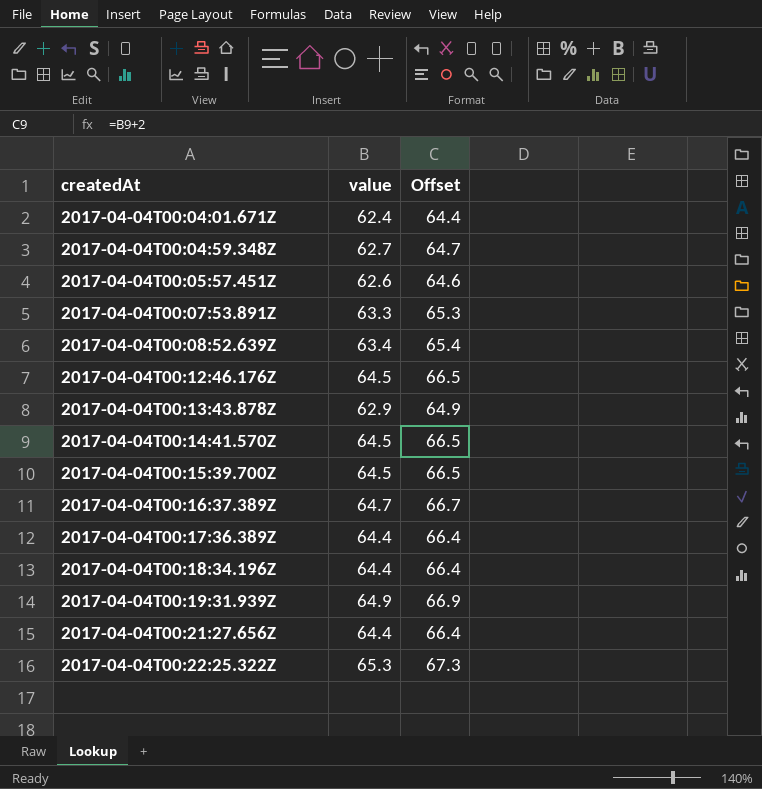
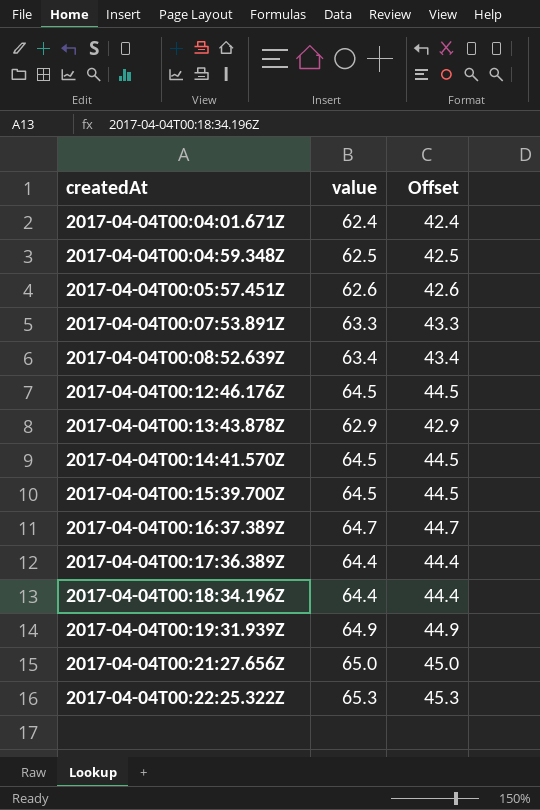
column Offset | formula: [value] + 2 -> [value] - 20
2017-04-04T00:04:59.348Z | value: 62.7 -> 62.5
2017-04-04T00:21:27.656Z | value: 64.4 -> 65.0

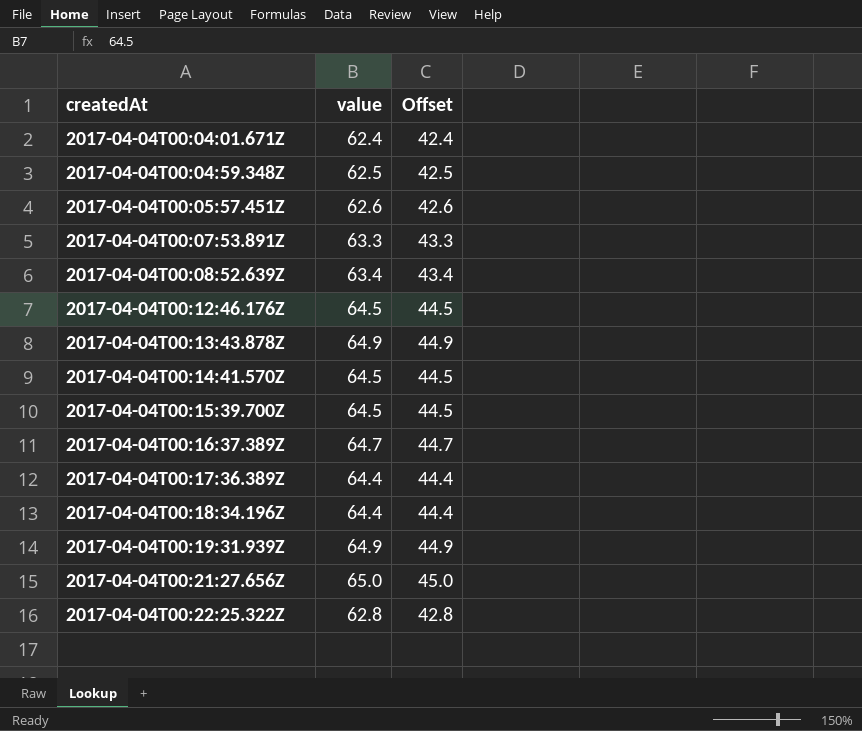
2017-04-04T00:13:43.878Z | value: 62.9 -> 64.9
2017-04-04T00:13:43.878Z | Offset: 42.9 -> 44.9
2017-04-04T00:22:25.322Z | value: 65.3 -> 62.8
2017-04-04T00:22:25.322Z | Offset: 45.3 -> 42.8

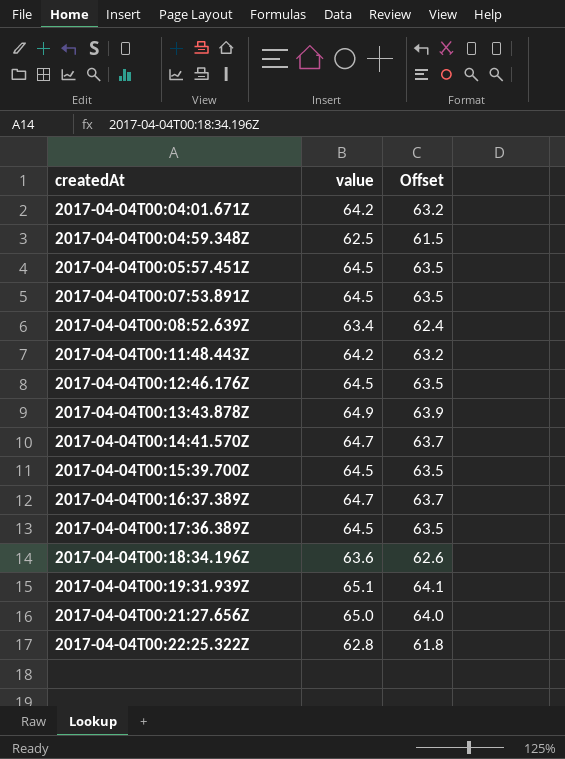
column Offset | formula: [value] - 20 -> [value] - 1
2017-04-04T00:04:01.671Z | value: 62.4 -> 64.2
2017-04-04T00:05:57.451Z | value: 62.6 -> 64.5
2017-04-04T00:07:53.891Z | value: 63.3 -> 64.5
row 2017-04-04T00:11:48.443Z: none -> 64.2 | 63.2
2017-04-04T00:14:41.570Z | value: 64.5 -> 64.7
2017-04-04T00:17:36.389Z | value: 64.4 -> 64.5
2017-04-04T00:18:34.196Z | value: 64.4 -> 63.6
2017-04-04T00:19:31.939Z | value: 64.9 -> 65.1

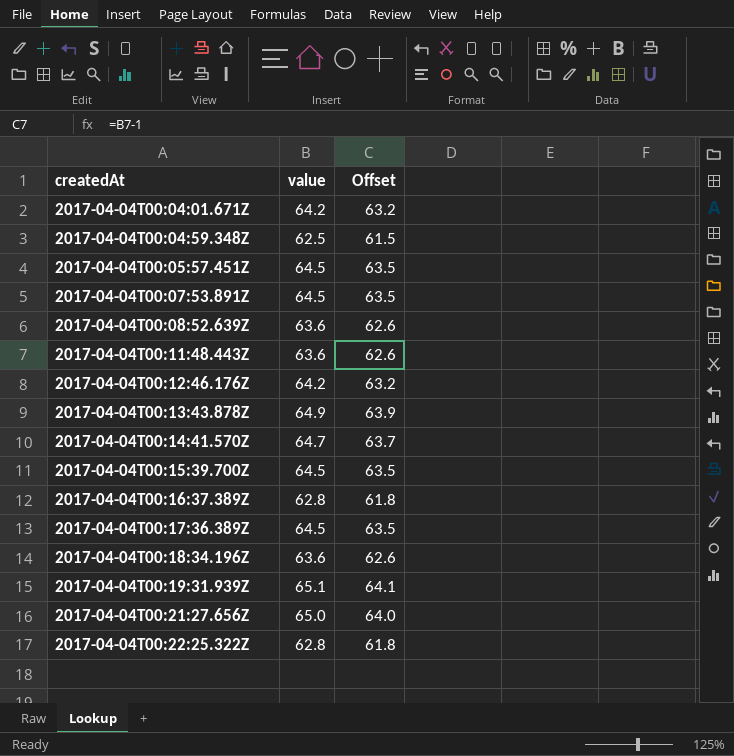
2017-04-04T00:08:52.639Z | value: 63.4 -> 63.6
2017-04-04T00:08:52.639Z | Offset: 62.4 -> 62.6
2017-04-04T00:11:48.443Z | value: 64.2 -> 63.6
2017-04-04T00:11:48.443Z | Offset: 63.2 -> 62.6
2017-04-04T00:12:46.176Z | value: 64.5 -> 64.2
2017-04-04T00:12:46.176Z | Offset: 63.5 -> 63.2
2017-04-04T00:16:37.389Z | value: 64.7 -> 62.8
2017-04-04T00:16:37.389Z | Offset: 63.7 -> 61.8

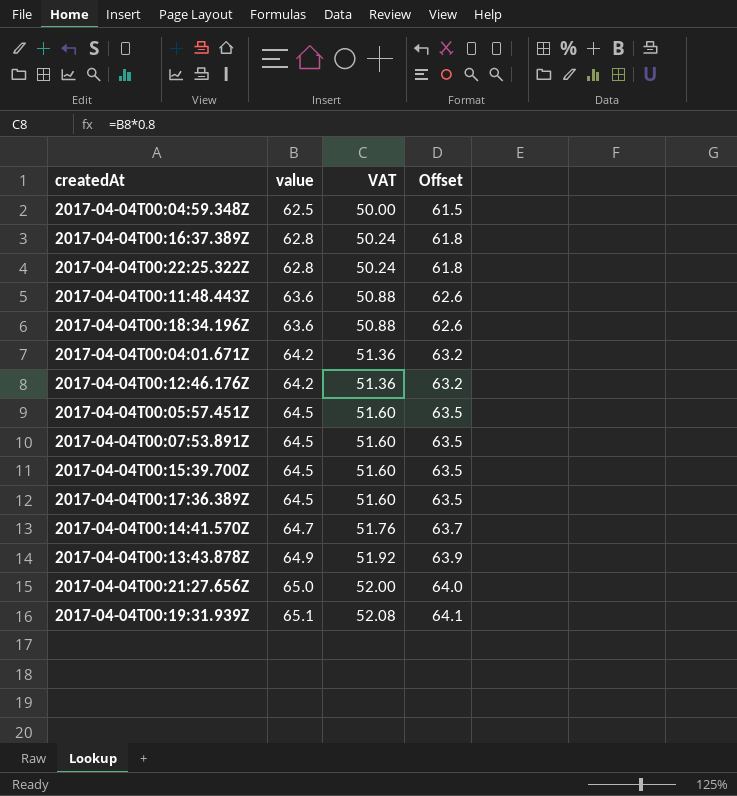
row order: createdAt ascending -> value ascending
column VAT | formula: none -> [value] * 0.8
row 2017-04-04T00:08:52.639Z: 63.6 | 62.6 -> none

